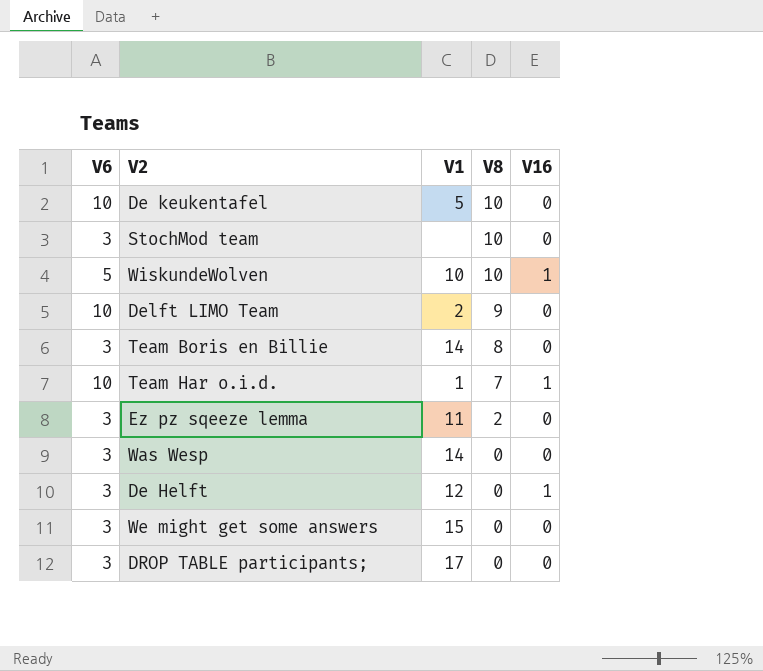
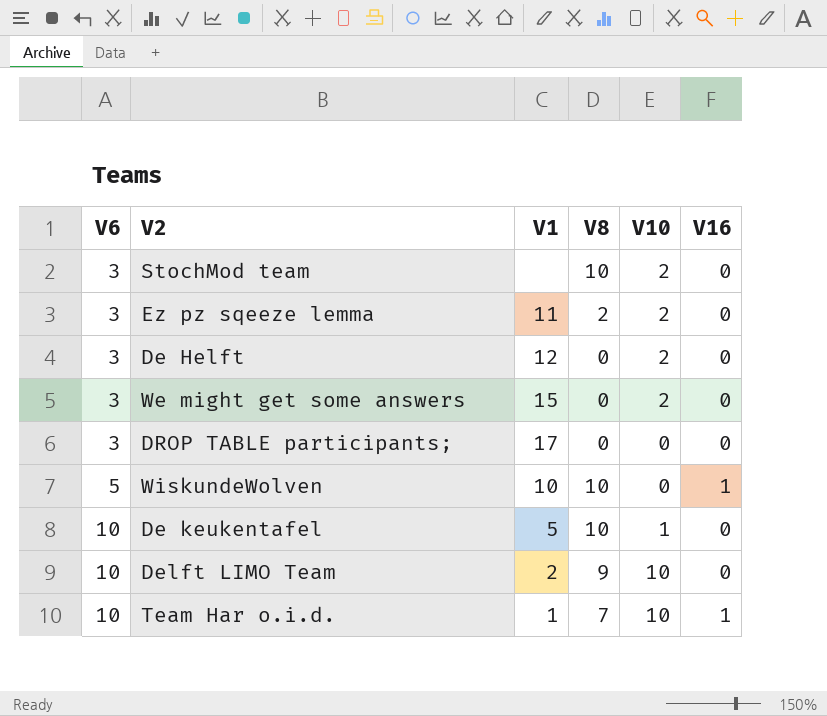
row order: V8 descending -> V6 ascending
column V10 | position: none -> 5
row Team Boris en Billie: 3 | 14 | 8 | 0 -> none
row Was Wesp: 3 | 14 | 0 | 0 -> none
De Helft | V16: 1 -> 0

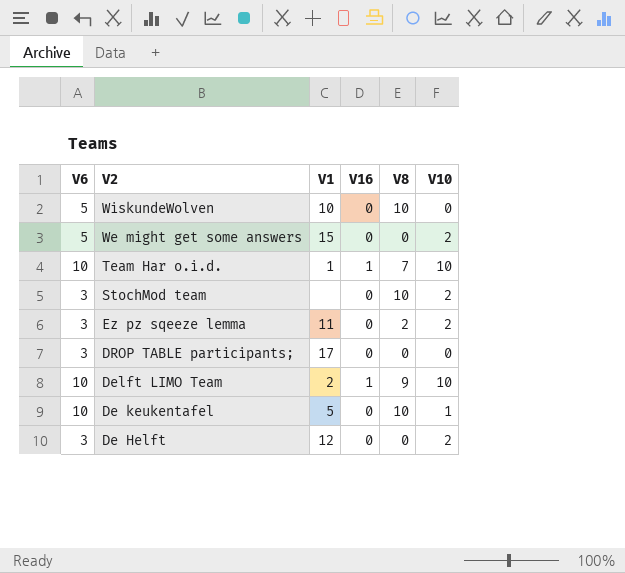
row order: V6 ascending -> V2 descending
column V16 | position: 6 -> 4
WiskundeWolven | V16: 1 -> 0
We might get some answers | V6: 3 -> 5
Delft LIMO Team | V16: 0 -> 1

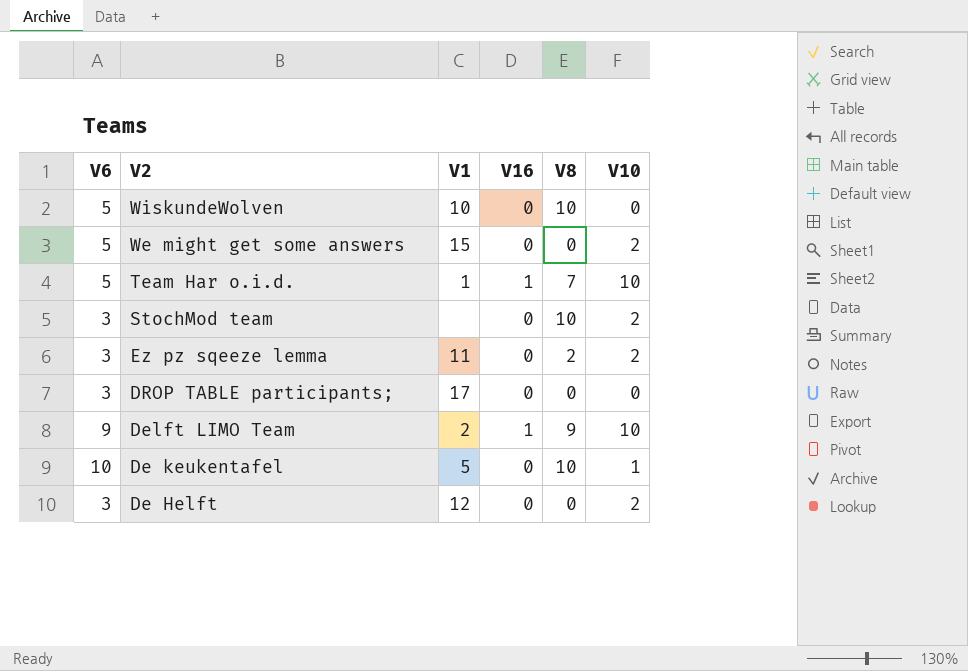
Team Har o.i.d. | V6: 10 -> 5
Delft LIMO Team | V6: 10 -> 9

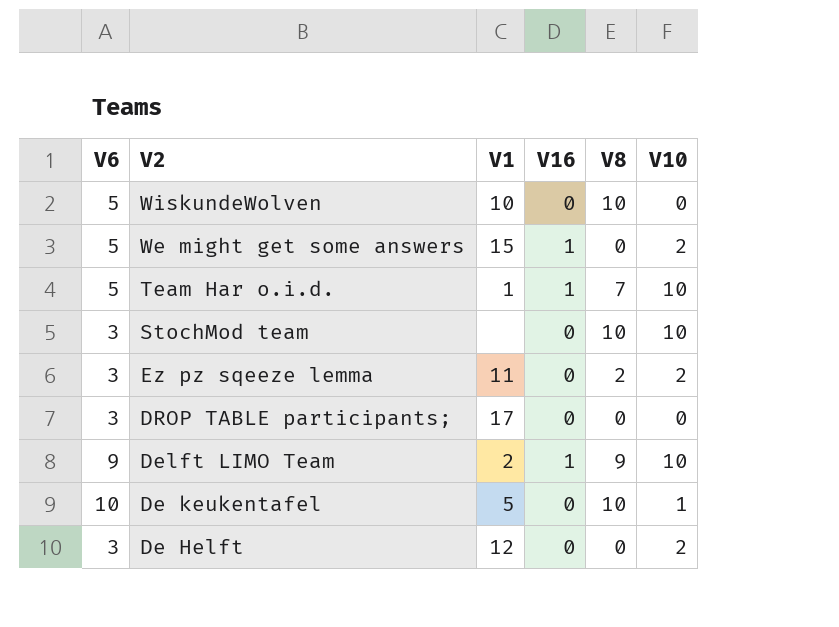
We might get some answers | V16: 0 -> 1
StochMod team | V10: 2 -> 10

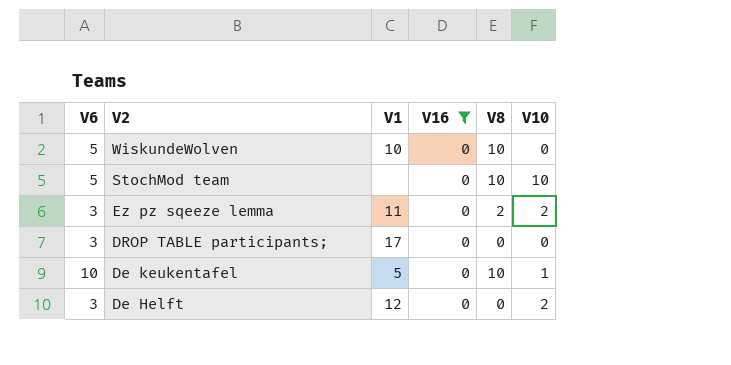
filter: none -> V16 = 0
StochMod team | V6: 3 -> 5

